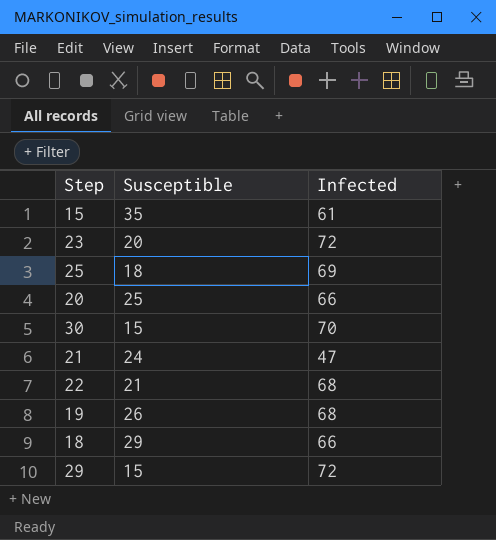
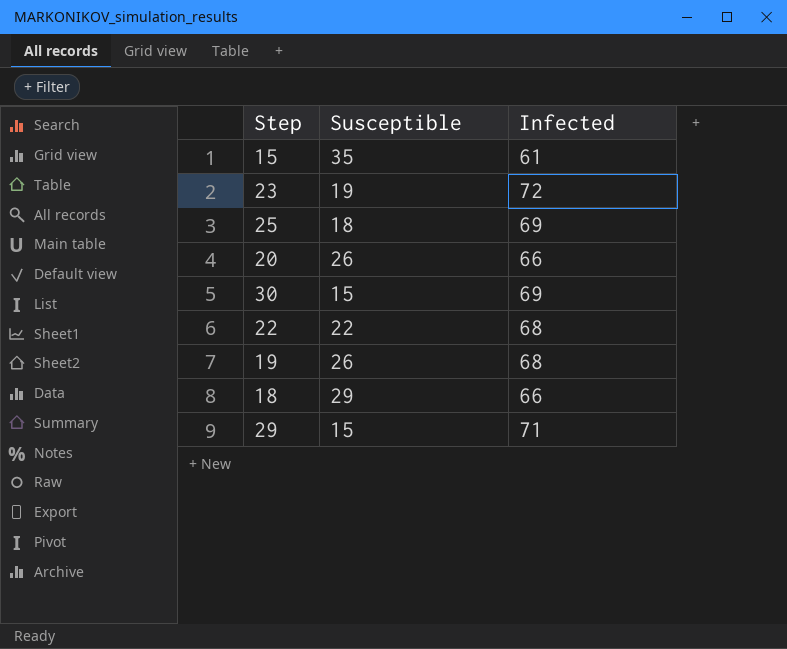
row 21: 24 | 47 -> none
23 | Susceptible: 20 -> 19
20 | Susceptible: 25 -> 26
30 | Infected: 70 -> 69
22 | Susceptible: 21 -> 22
29 | Infected: 72 -> 71

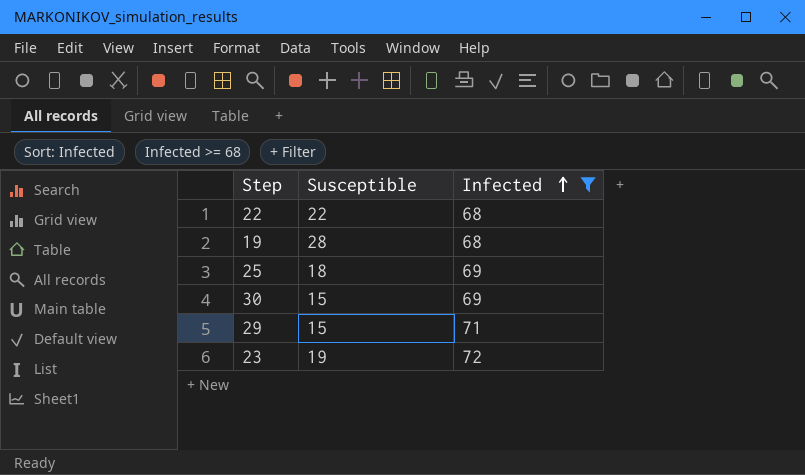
filter: none -> Infected >= 68
row order: none -> Infected ascending
19 | Susceptible: 26 -> 28

